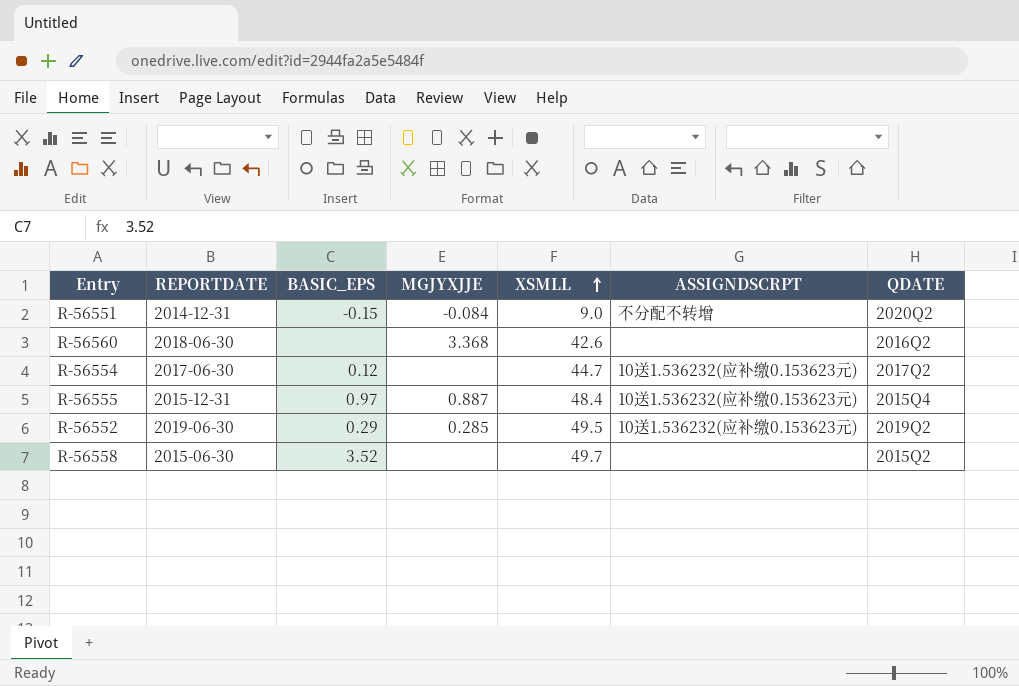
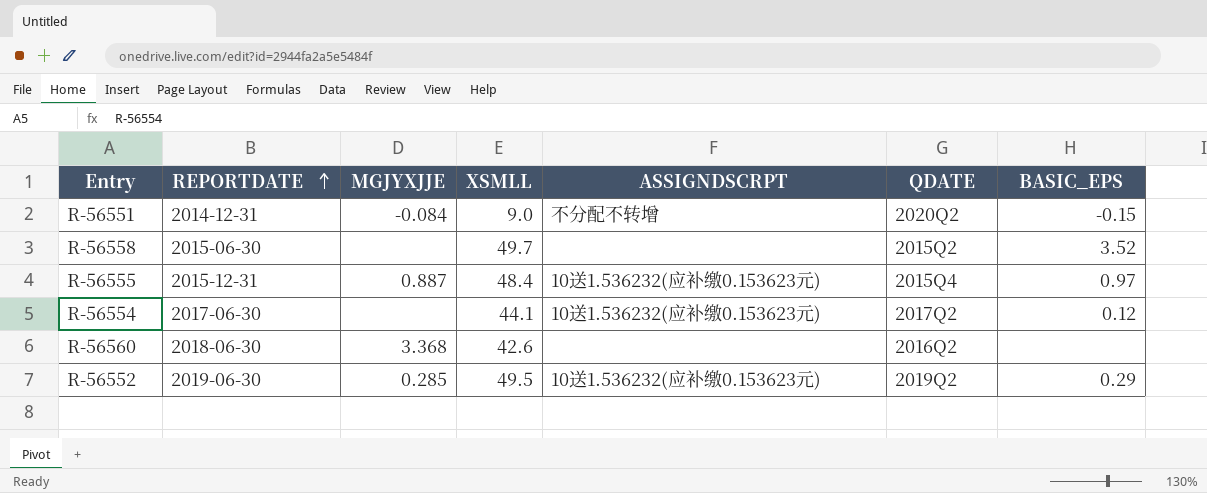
row order: XSMLL ascending -> REPORTDATE ascending
column BASIC_EPS | position: 3 -> 7
R-56554 | XSMLL: 44.7 -> 44.1

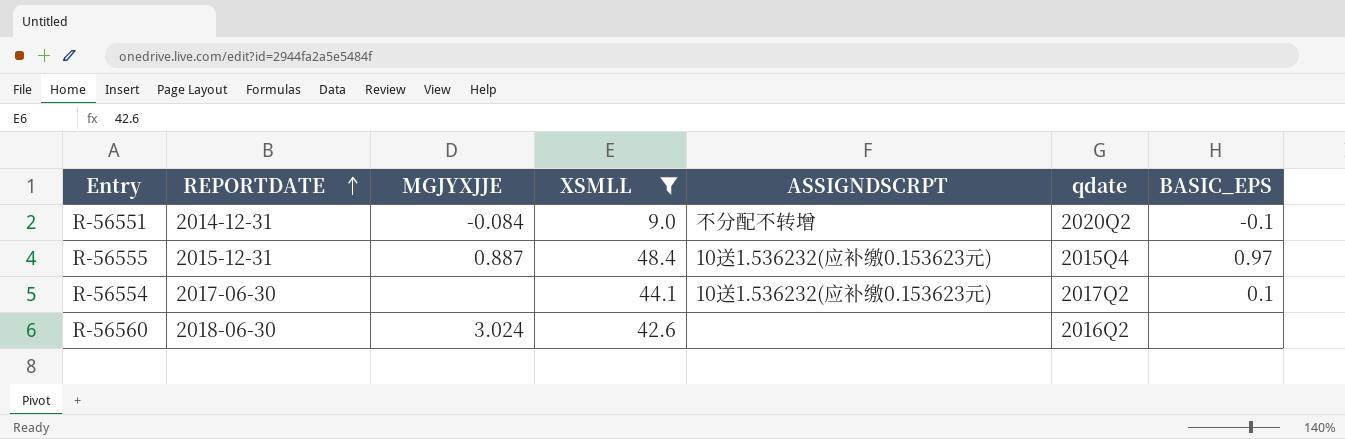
filter: none -> XSMLL <= 48.4
column name: QDATE -> qdate
R-56551 | BASIC_EPS: -0.15 -> -0.1
R-56554 | BASIC_EPS: 0.12 -> 0.1
R-56560 | MGJYXJJE: 3.368 -> 3.024

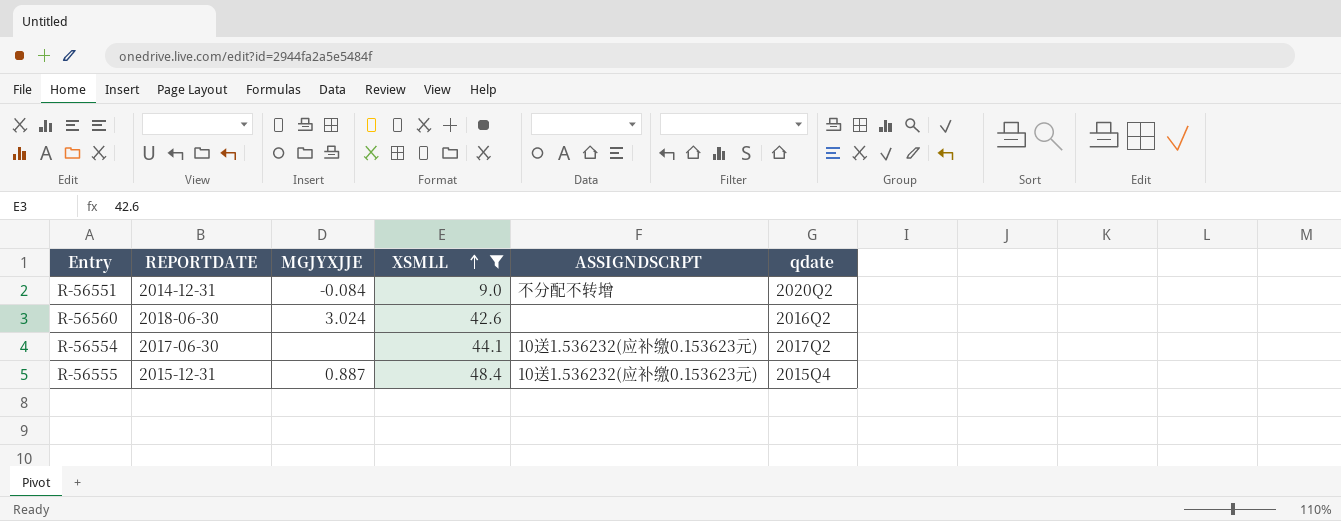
row order: REPORTDATE ascending -> XSMLL ascending
column BASIC_EPS | position: 7 -> none

